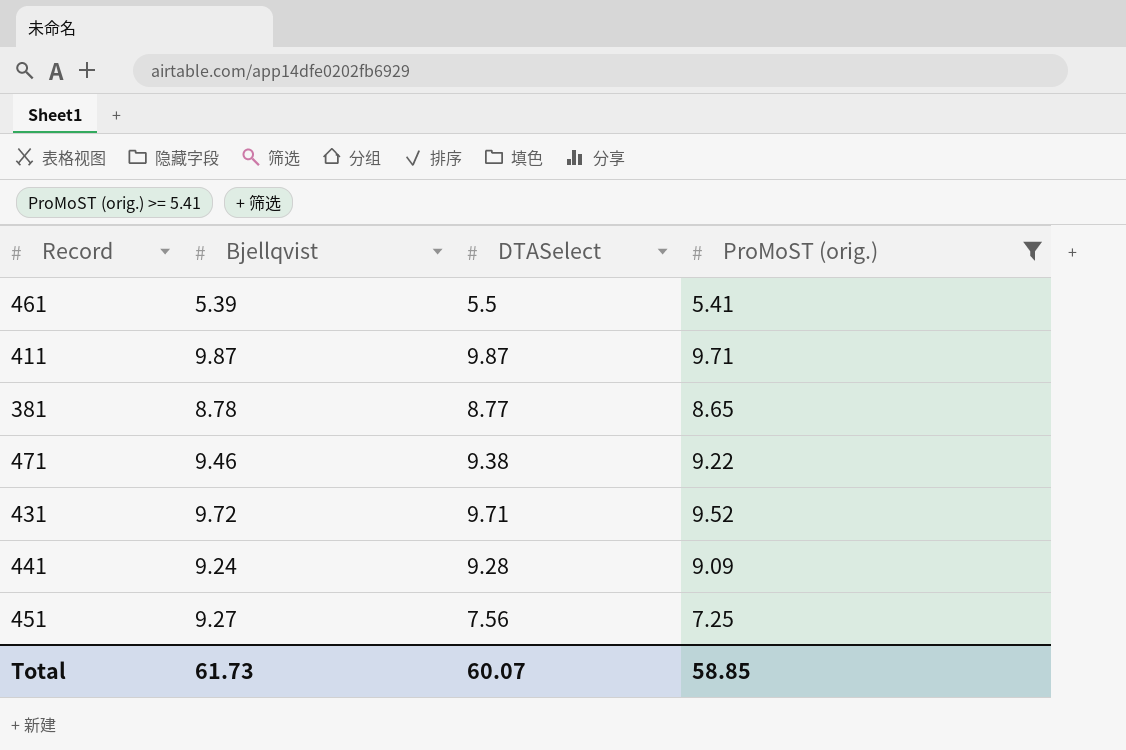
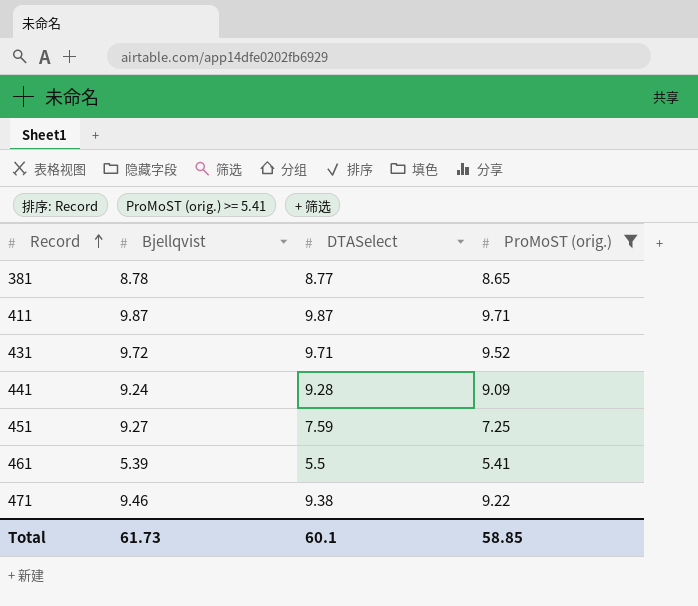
row order: none -> Record ascending
451 | DTASelect: 7.56 -> 7.59
Total | DTASelect: 60.07 -> 60.1

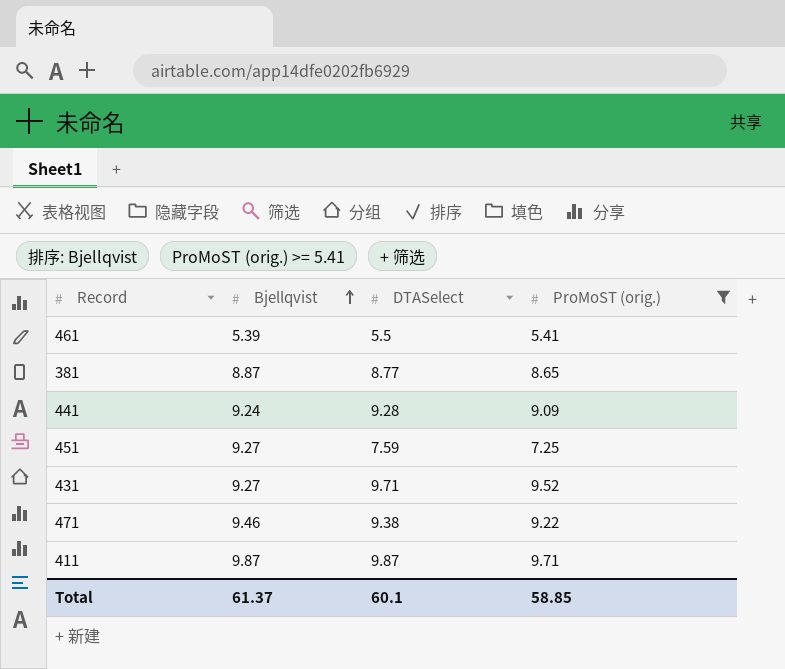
row order: Record ascending -> Bjellqvist ascending
381 | Bjellqvist: 8.78 -> 8.87
431 | Bjellqvist: 9.72 -> 9.27
Total | Bjellqvist: 61.73 -> 61.37

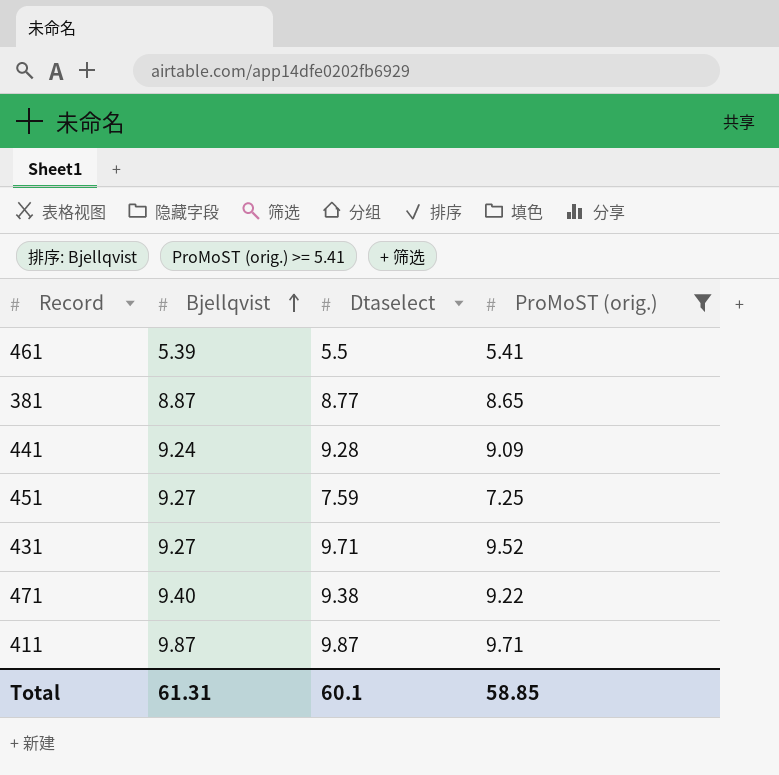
column name: DTASelect -> Dtaselect
471 | Bjellqvist: 9.46 -> 9.40
Total | Bjellqvist: 61.37 -> 61.31

